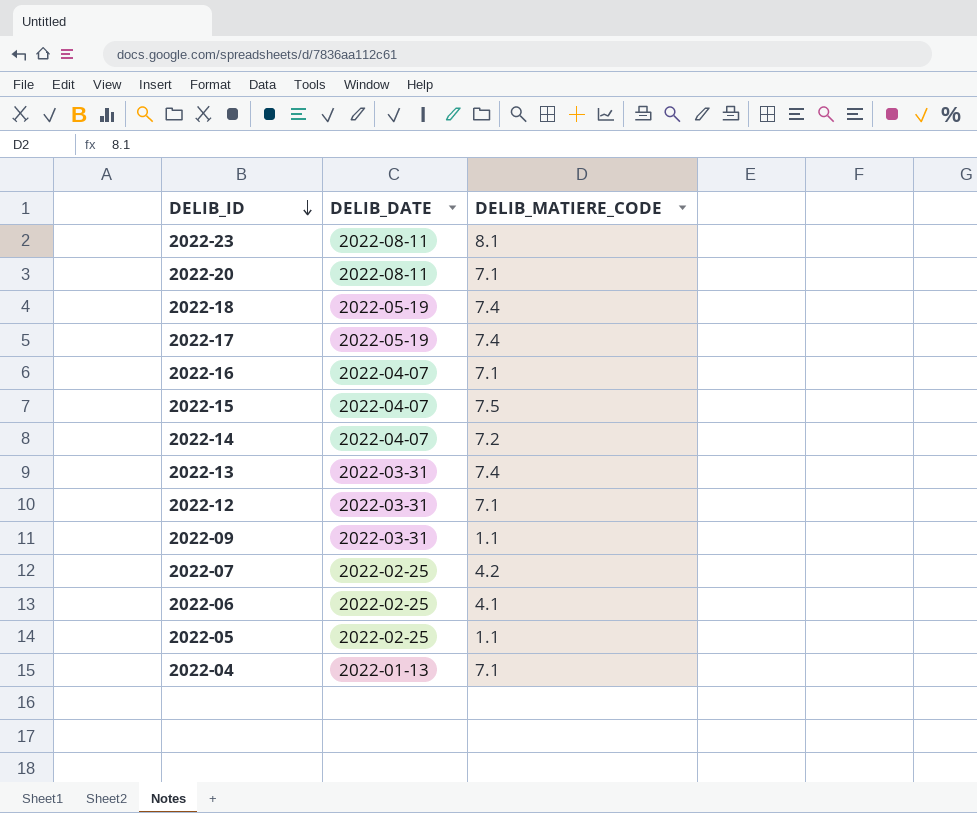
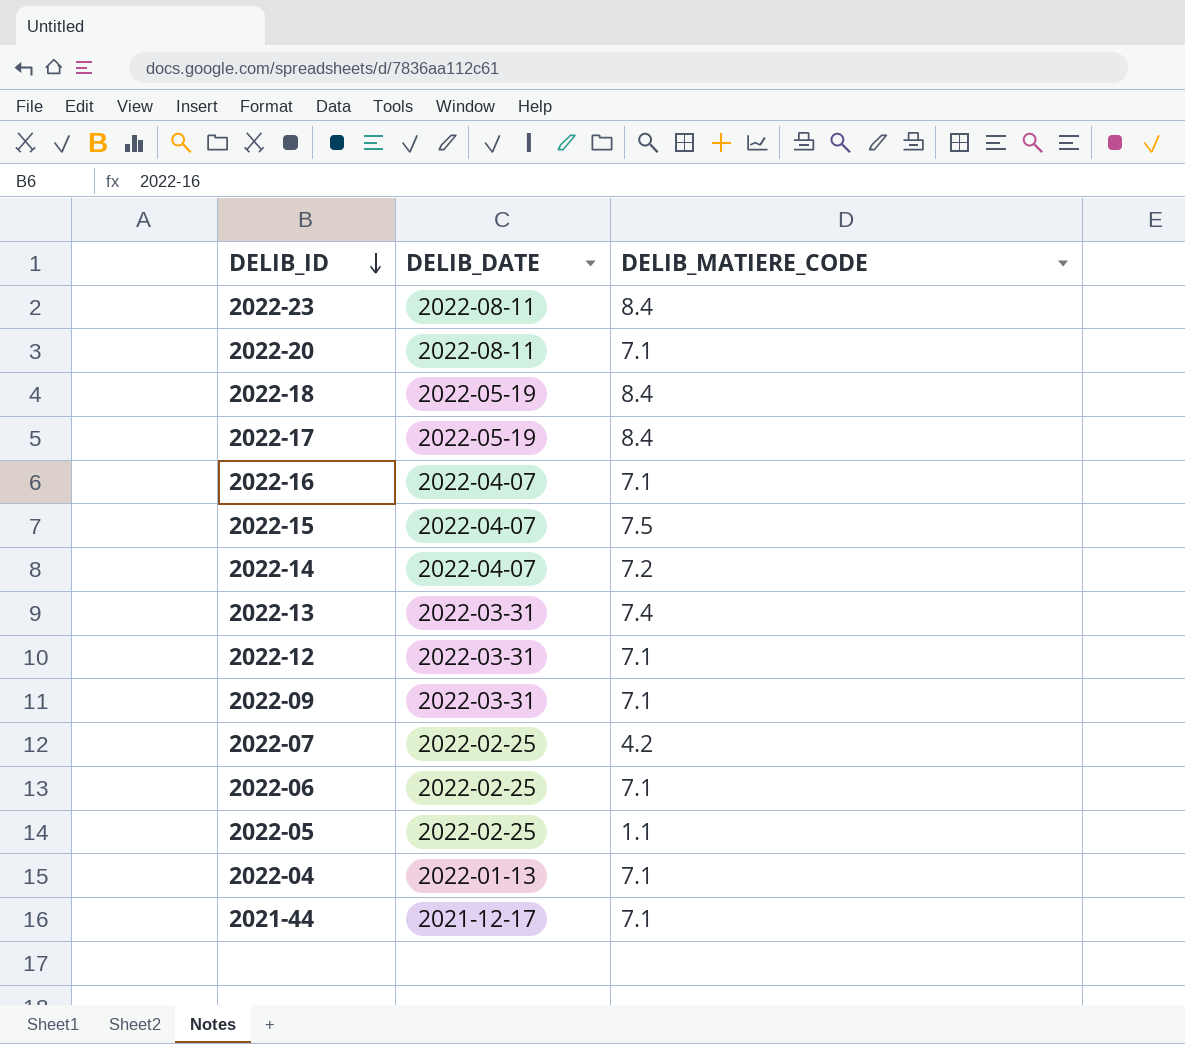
2022-23 | DELIB_MATIERE_CODE: 8.1 -> 8.4
2022-18 | DELIB_MATIERE_CODE: 7.4 -> 8.4
2022-17 | DELIB_MATIERE_CODE: 7.4 -> 8.4
2022-09 | DELIB_MATIERE_CODE: 1.1 -> 7.1
2022-06 | DELIB_MATIERE_CODE: 4.1 -> 7.1
row 2021-44: none -> 2021-12-17 | 7.1

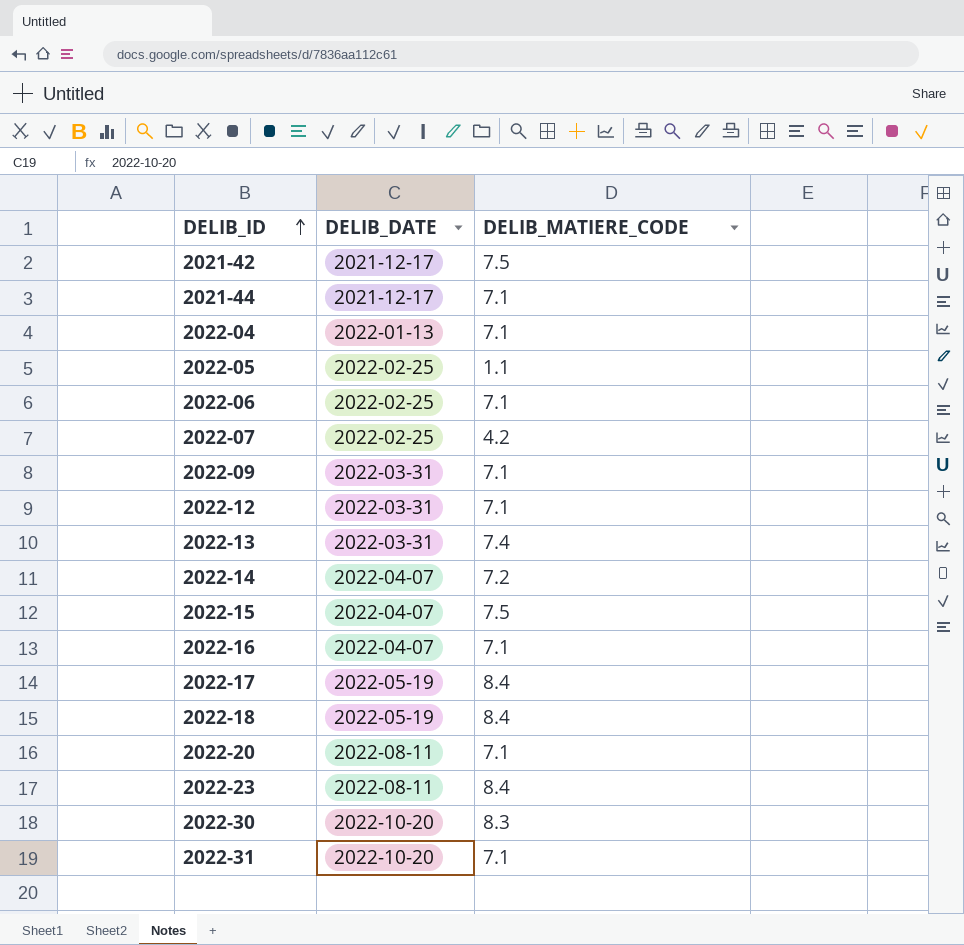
row order: DELIB_ID descending -> DELIB_ID ascending
row 2021-42: none -> 2021-12-17 | 7.5
row 2022-30: none -> 2022-10-20 | 8.3
row 2022-31: none -> 2022-10-20 | 7.1

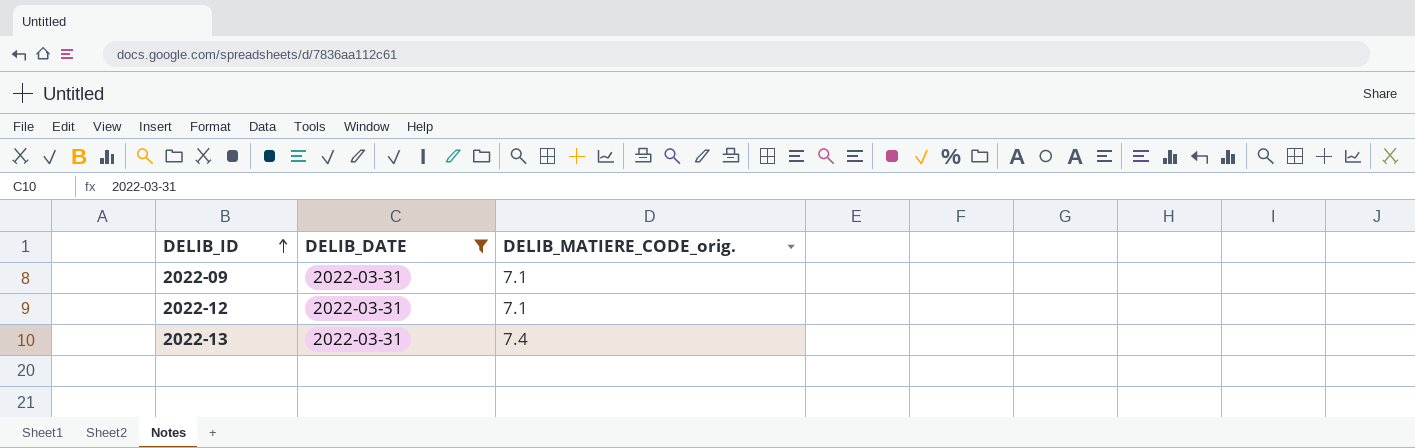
filter: none -> DELIB_DATE = 2022-03-31
column name: DELIB_MATIERE_CODE -> DELIB_MATIERE_CODE_orig.

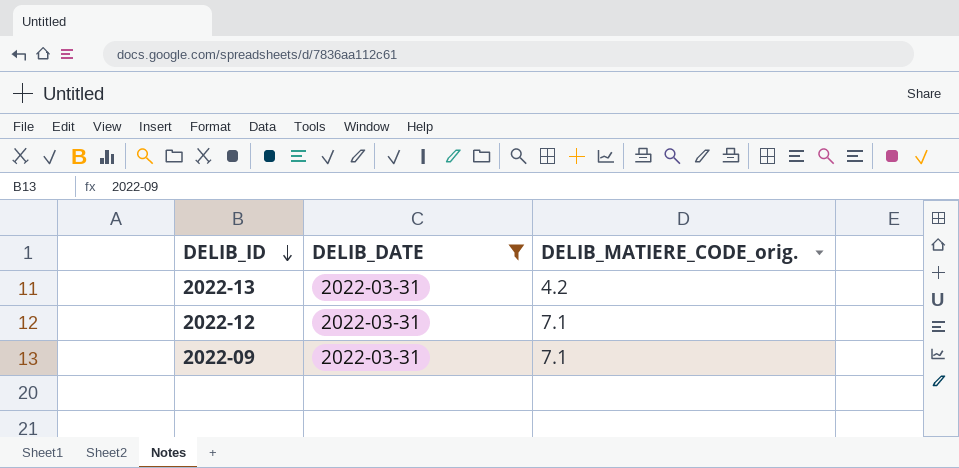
row order: DELIB_ID ascending -> DELIB_ID descending
2022-13 | DELIB_MATIERE_CODE_orig.: 7.4 -> 4.2

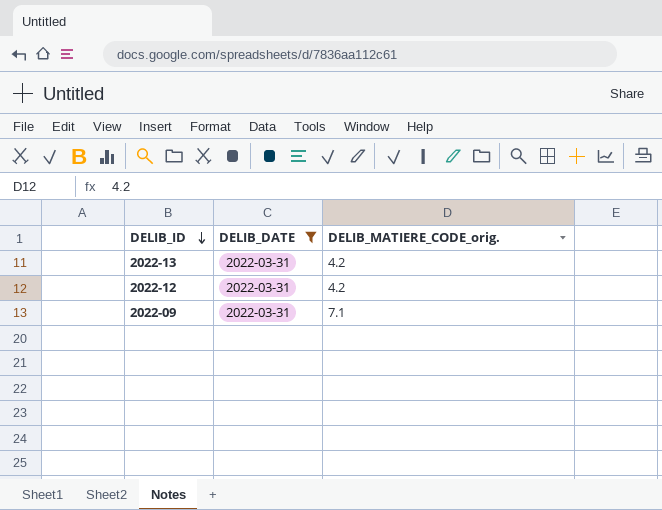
2022-12 | DELIB_MATIERE_CODE_orig.: 7.1 -> 4.2

